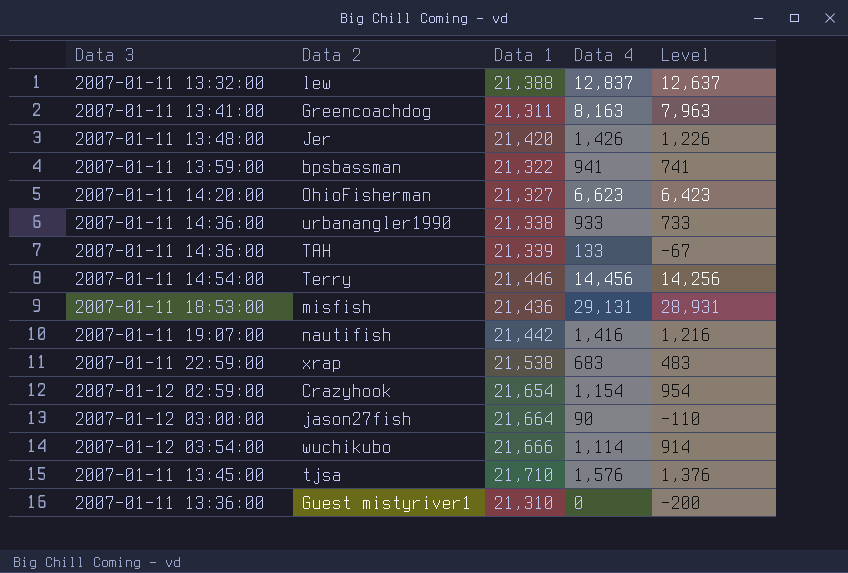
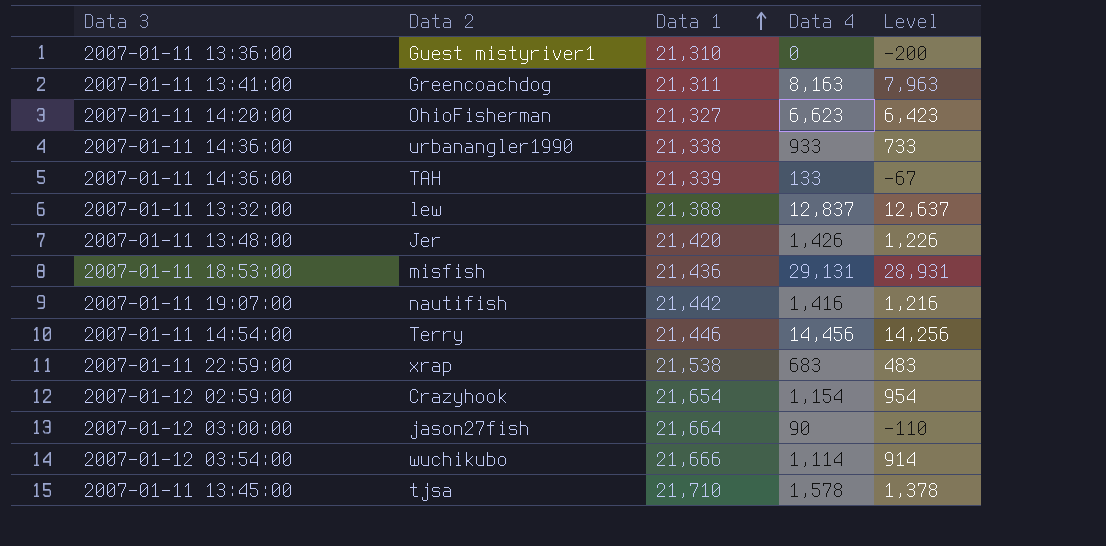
row order: none -> Data 1 ascending
row bpsbassman: 2007-01-11 13:59:00 | 21,322 | 941 | 741 -> none
tjsa | Data 4: 1,576 -> 1,578
tjsa | Level: 1,376 -> 1,378

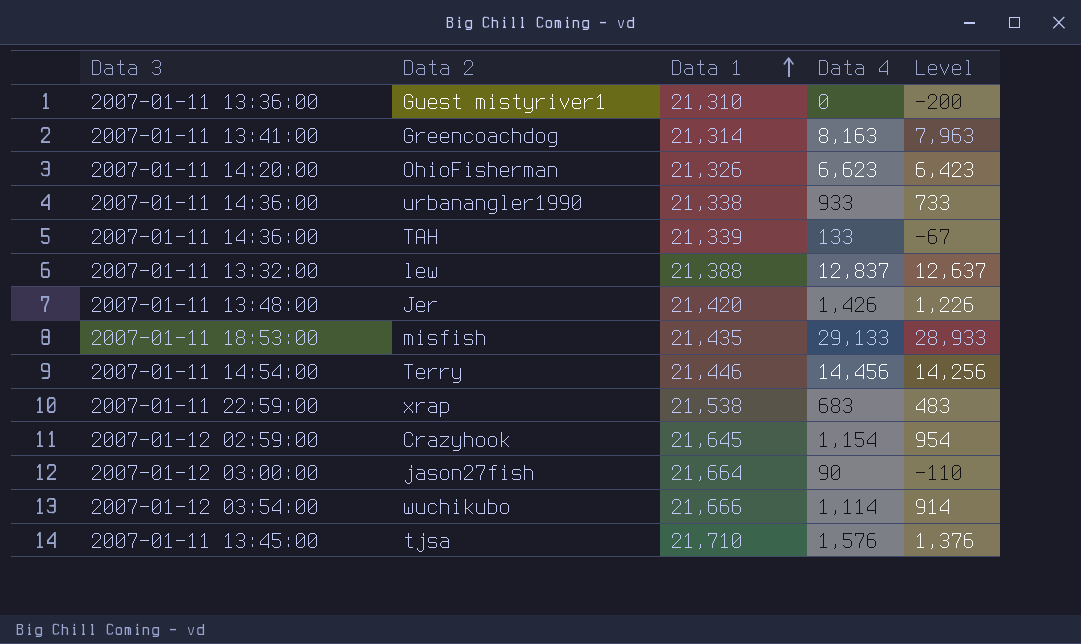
row nautifish: 2007-01-11 19:07:00 | 21,442 | 1,416 | 1,216 -> none
Greencoachdog | Data 1: 21,311 -> 21,314
OhioFisherman | Data 1: 21,327 -> 21,326
misfish | Data 1: 21,436 -> 21,435
misfish | Data 4: 29,131 -> 29,133
misfish | Level: 28,931 -> 28,933
Crazyhook | Data 1: 21,654 -> 21,645
tjsa | Data 4: 1,578 -> 1,576
tjsa | Level: 1,378 -> 1,376

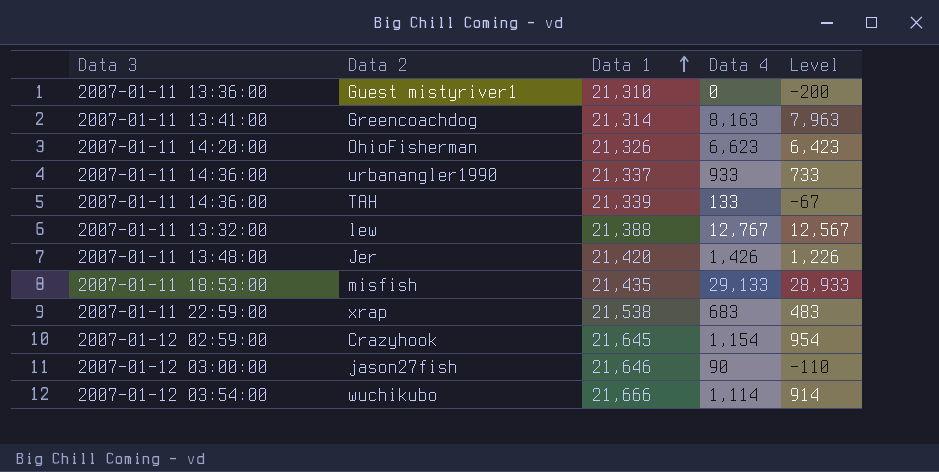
row Terry: 2007-01-11 14:54:00 | 21,446 | 14,456 | 14,256 -> none
row tjsa: 2007-01-11 13:45:00 | 21,710 | 1,576 | 1,376 -> none
urbanangler1990 | Data 1: 21,338 -> 21,337
lew | Data 4: 12,837 -> 12,767
lew | Level: 12,637 -> 12,567
jason27fish | Data 1: 21,664 -> 21,646

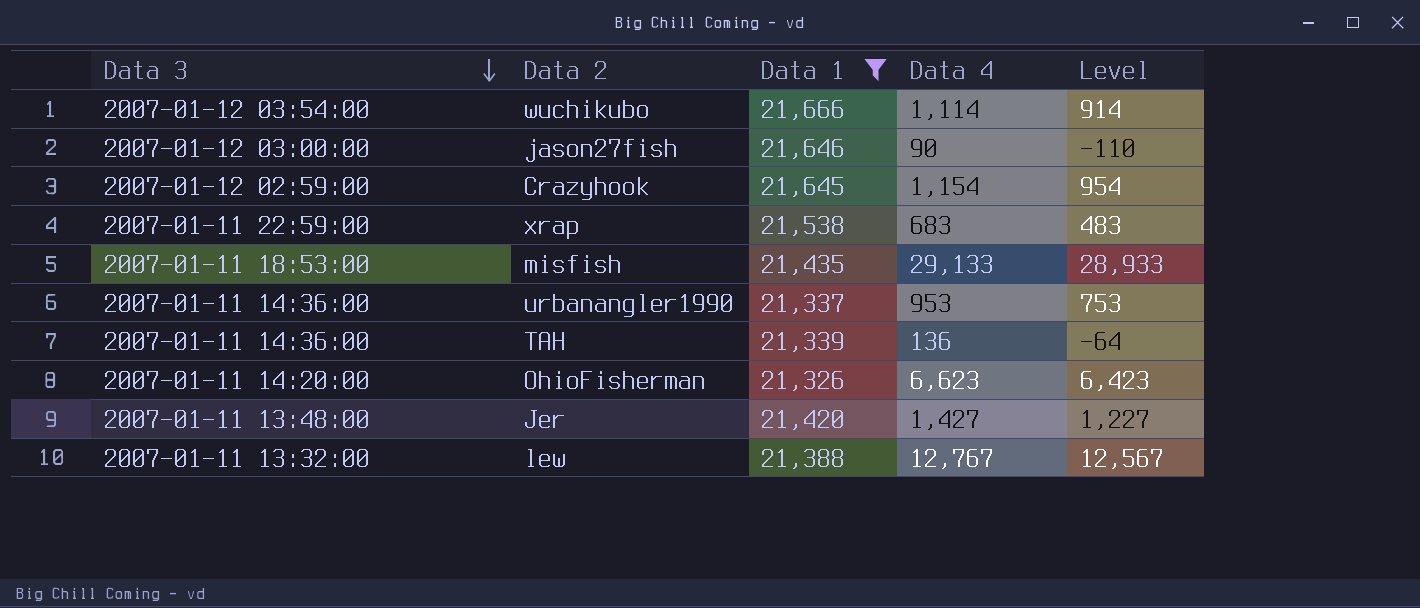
filter: none -> Data 1 >= 21,326
row order: Data 1 ascending -> Data 3 descending
urbanangler1990 | Data 4: 933 -> 953
urbanangler1990 | Level: 733 -> 753
TAH | Data 4: 133 -> 136
TAH | Level: -67 -> -64
Jer | Data 4: 1,426 -> 1,427
Jer | Level: 1,226 -> 1,227

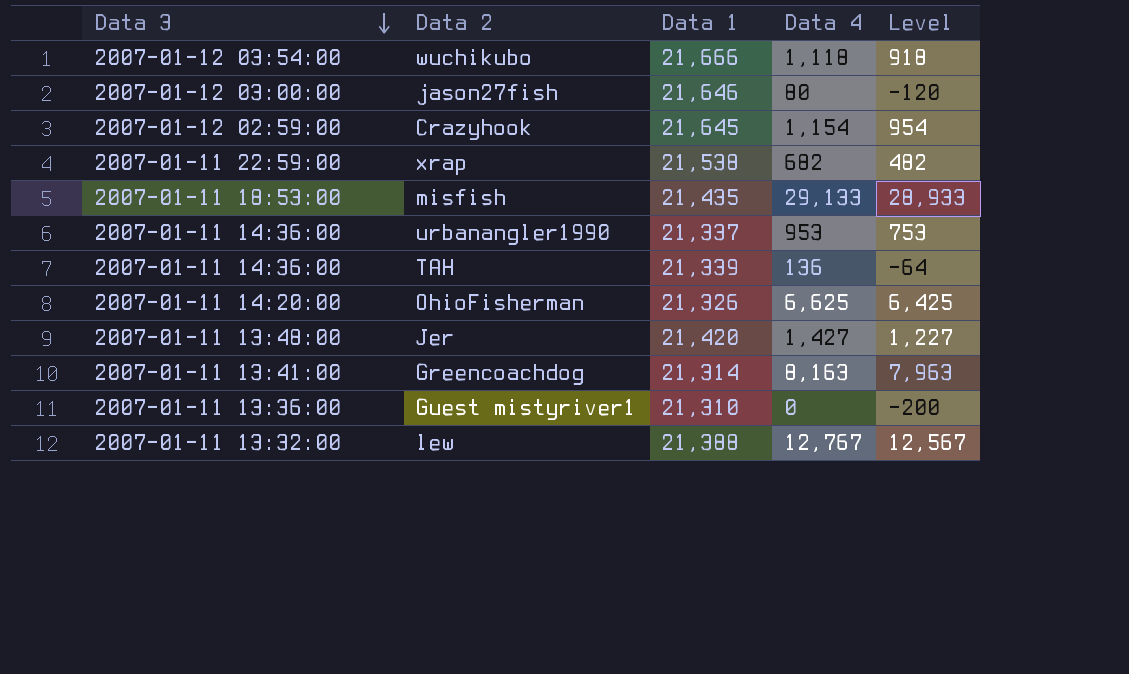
filter: Data 1 >= 21,326 -> none
wuchikubo | Data 4: 1,114 -> 1,118
wuchikubo | Level: 914 -> 918
jason27fish | Data 4: 90 -> 80
jason27fish | Level: -110 -> -120
xrap | Data 4: 683 -> 682
xrap | Level: 483 -> 482
OhioFisherman | Data 4: 6,623 -> 6,625
OhioFisherman | Level: 6,423 -> 6,425

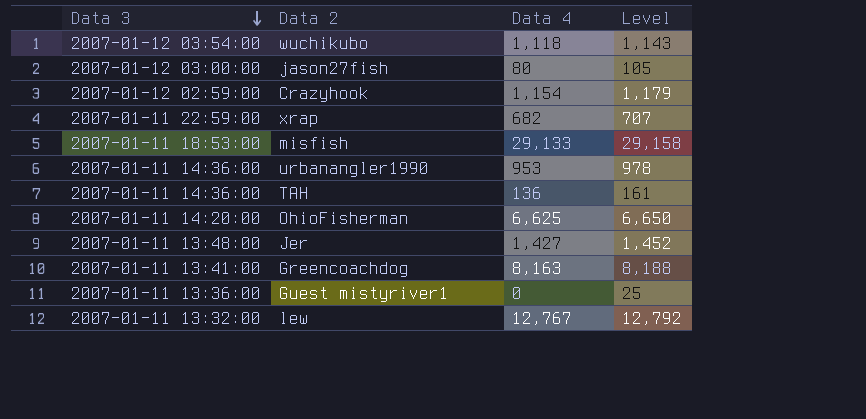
column Data 1 | position: 3 -> none
column Level | formula: [Data 4] - 200 -> [Data 4] + 25

